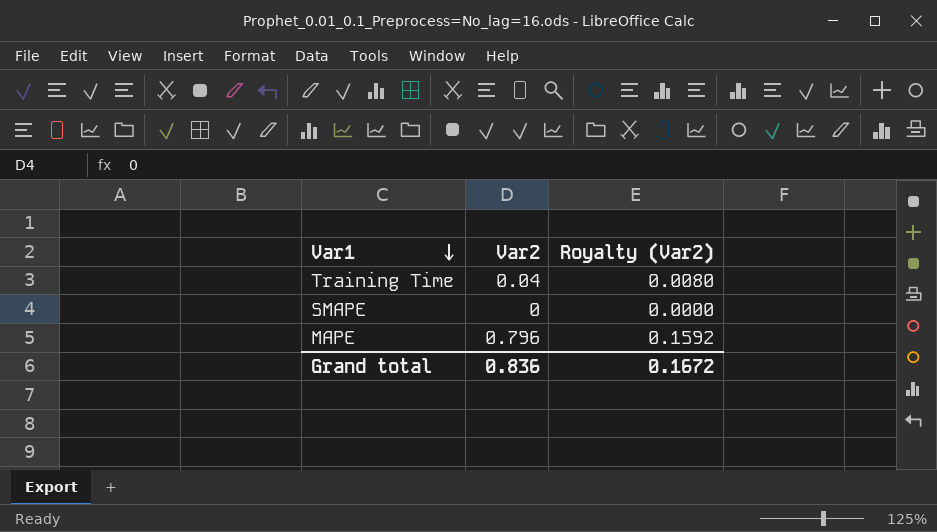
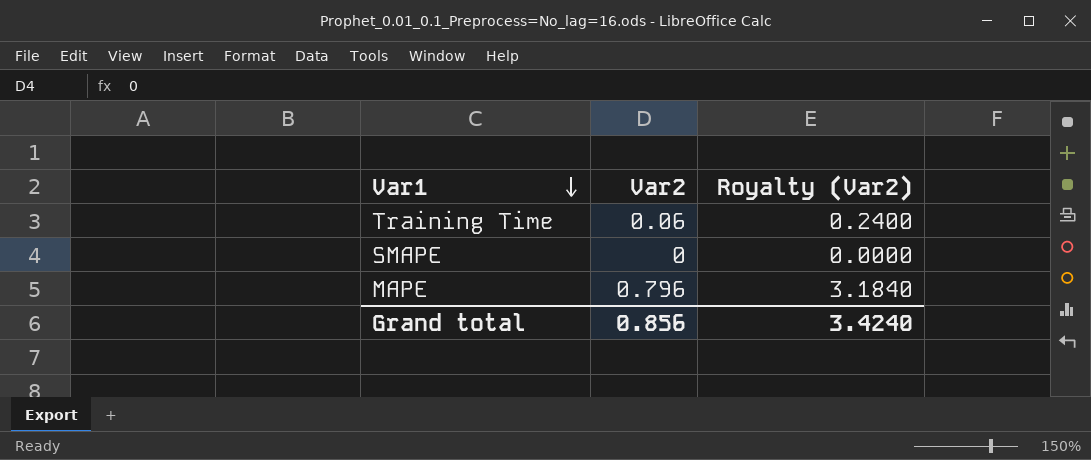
column Royalty (Var2) | formula: [Var2] * 0.2 -> [Var2] * 4
Training Time | Var2: 0.04 -> 0.06
Grand total | Var2: 0.836 -> 0.856
Grand total | Royalty (Var2): 0.1672 -> 3.4240

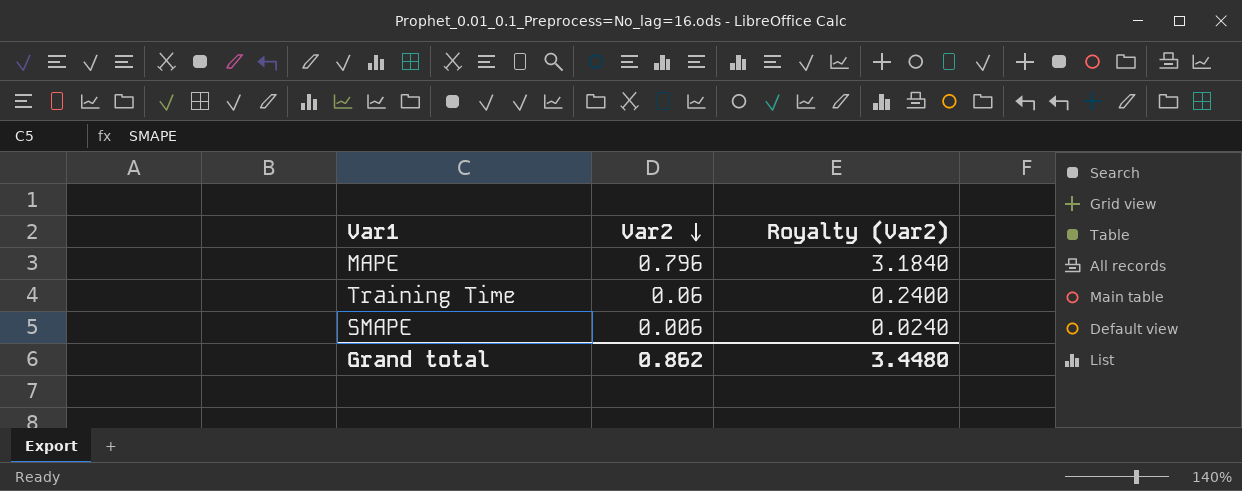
row order: Var1 descending -> Var2 descending
SMAPE | Var2: 0 -> 0.006
SMAPE | Royalty (Var2): 0.0000 -> 0.0240
Grand total | Var2: 0.856 -> 0.862
Grand total | Royalty (Var2): 3.4240 -> 3.4480

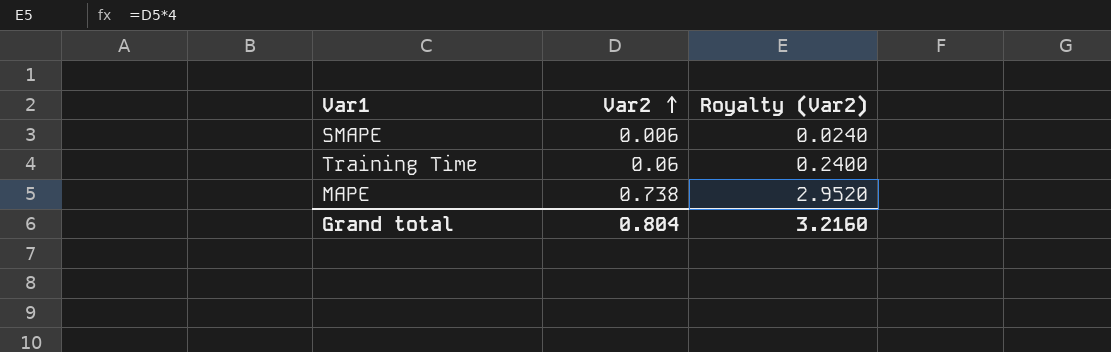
row order: Var2 descending -> Var2 ascending
MAPE | Var2: 0.796 -> 0.738
MAPE | Royalty (Var2): 3.1840 -> 2.9520
Grand total | Var2: 0.862 -> 0.804
Grand total | Royalty (Var2): 3.4480 -> 3.2160

